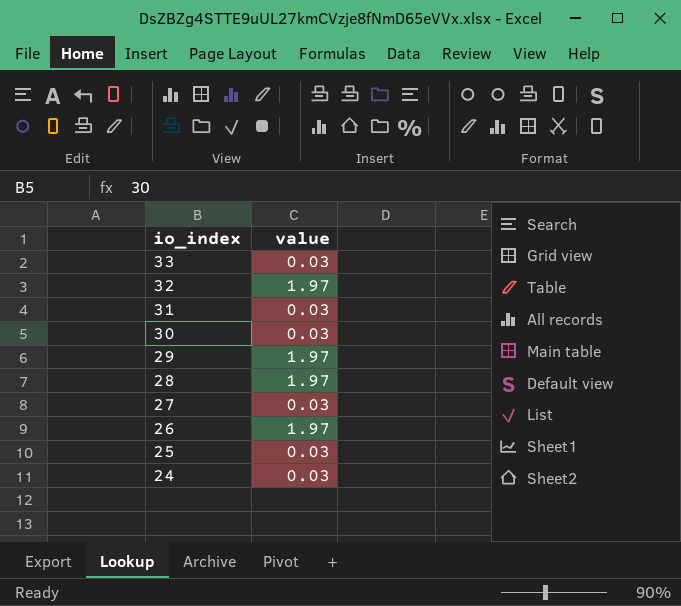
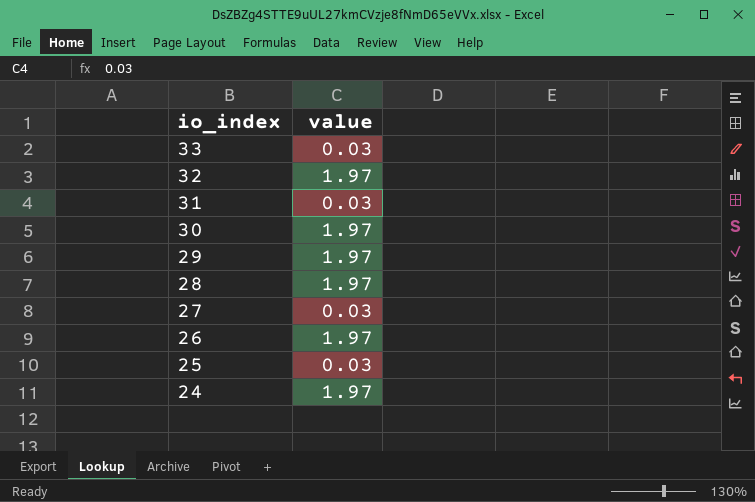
30 | value: 0.03 -> 1.97
24 | value: 0.03 -> 1.97

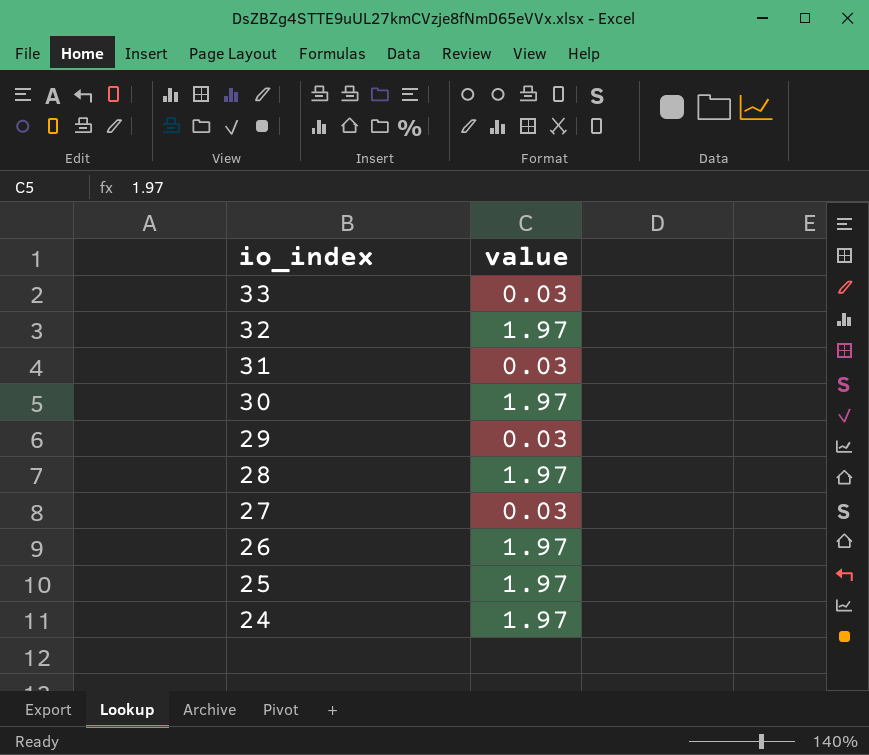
29 | value: 1.97 -> 0.03
25 | value: 0.03 -> 1.97

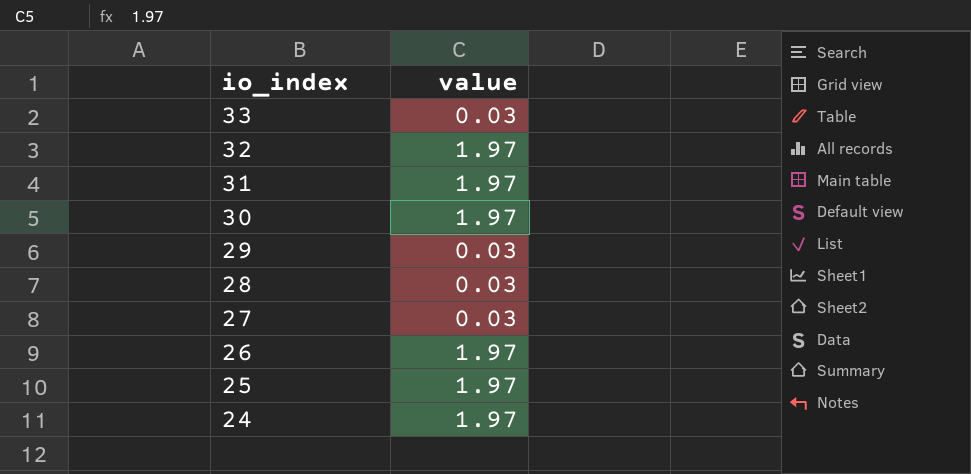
31 | value: 0.03 -> 1.97
28 | value: 1.97 -> 0.03

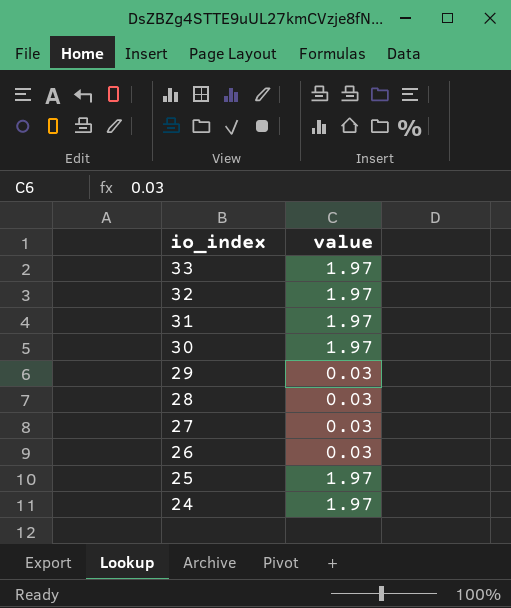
33 | value: 0.03 -> 1.97
26 | value: 1.97 -> 0.03

